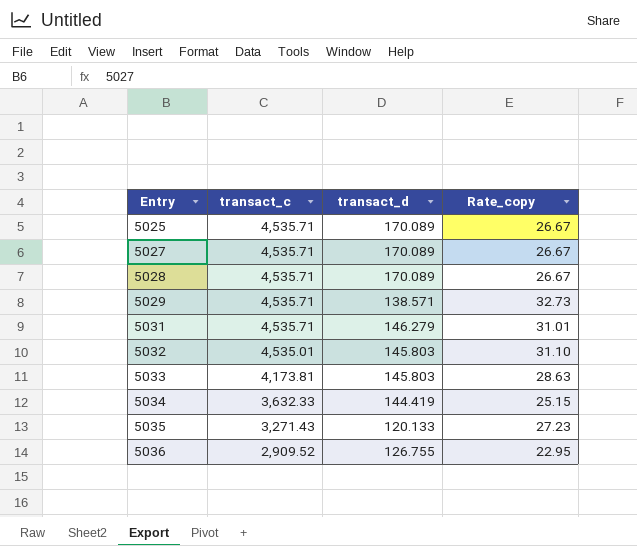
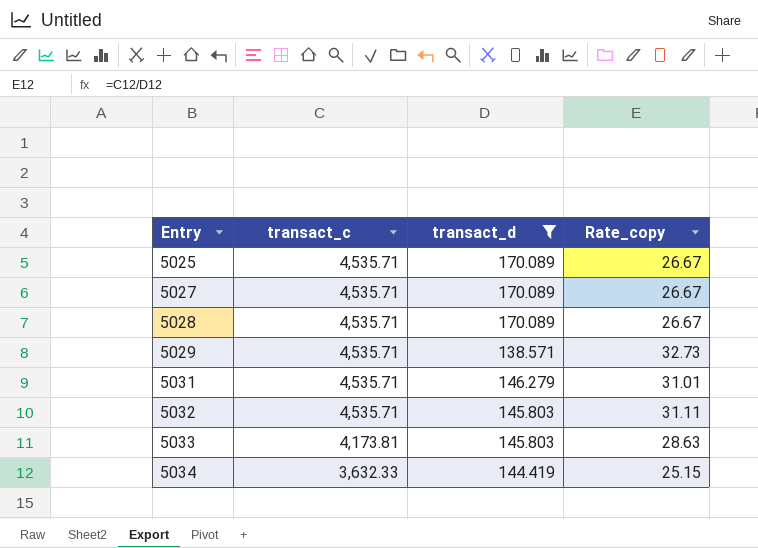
filter: none -> transact_d >= 138.571
5032 | transact_c: 4,535.01 -> 4,535.71
5032 | Rate_copy: 31.10 -> 31.11

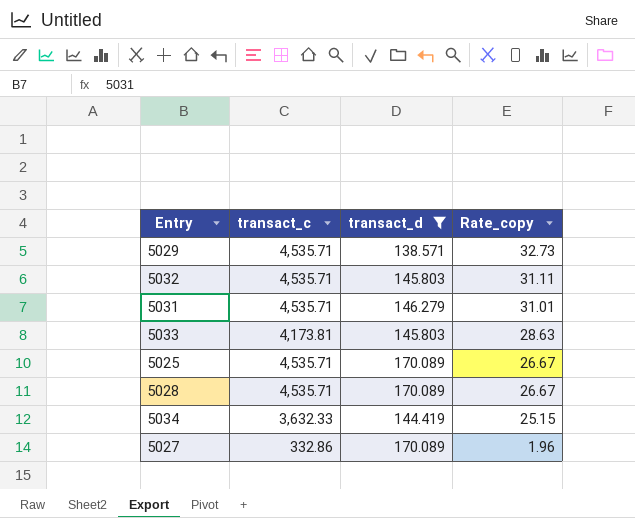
row order: Entry ascending -> Rate_copy descending
5027 | transact_c: 4,535.71 -> 332.86
5027 | Rate_copy: 26.67 -> 1.96

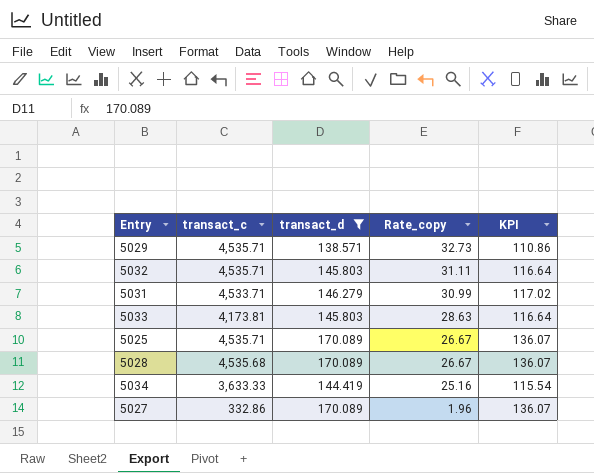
column KPI | formula: none -> [transact_d] * 0.8
5031 | transact_c: 4,535.71 -> 4,533.71
5031 | Rate_copy: 31.01 -> 30.99
5028 | transact_c: 4,535.71 -> 4,535.68
5034 | transact_c: 3,632.33 -> 3,633.33
5034 | Rate_copy: 25.15 -> 25.16

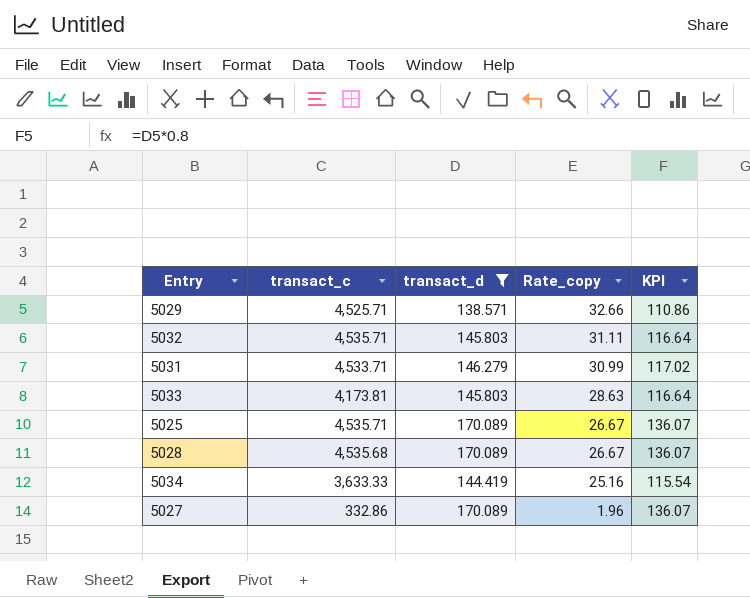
5029 | transact_c: 4,535.71 -> 4,525.71
5029 | Rate_copy: 32.73 -> 32.66

